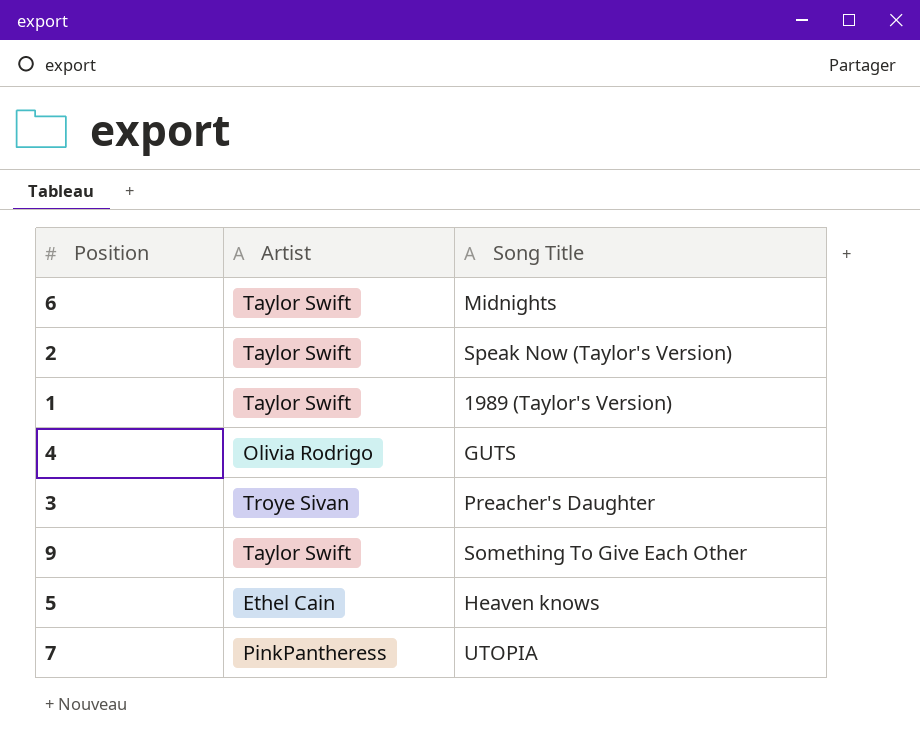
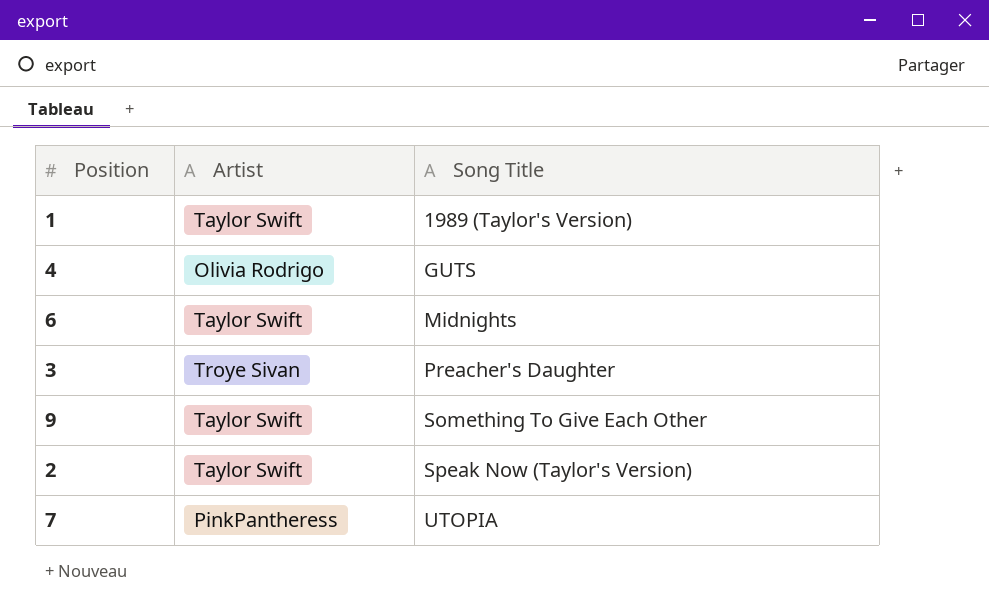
row order: none -> Song Title ascending
row 5: Ethel Cain | Heaven knows -> none

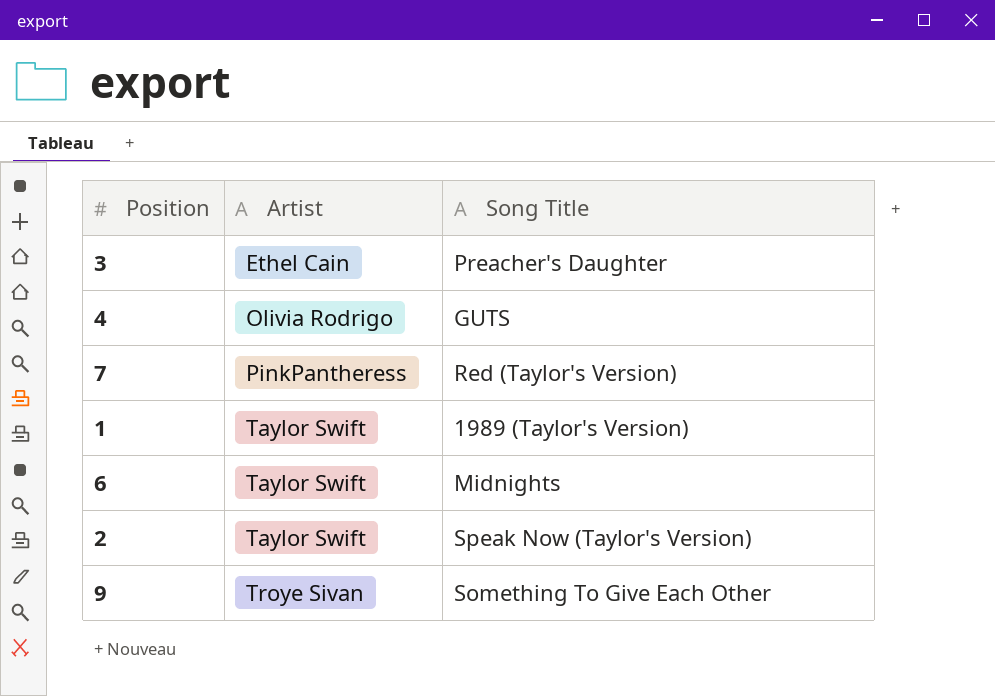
row order: Song Title ascending -> Artist ascending
3 | Artist: Troye Sivan -> Ethel Cain
7 | Song Title: UTOPIA -> Red (Taylor's Version)
9 | Artist: Taylor Swift -> Troye Sivan

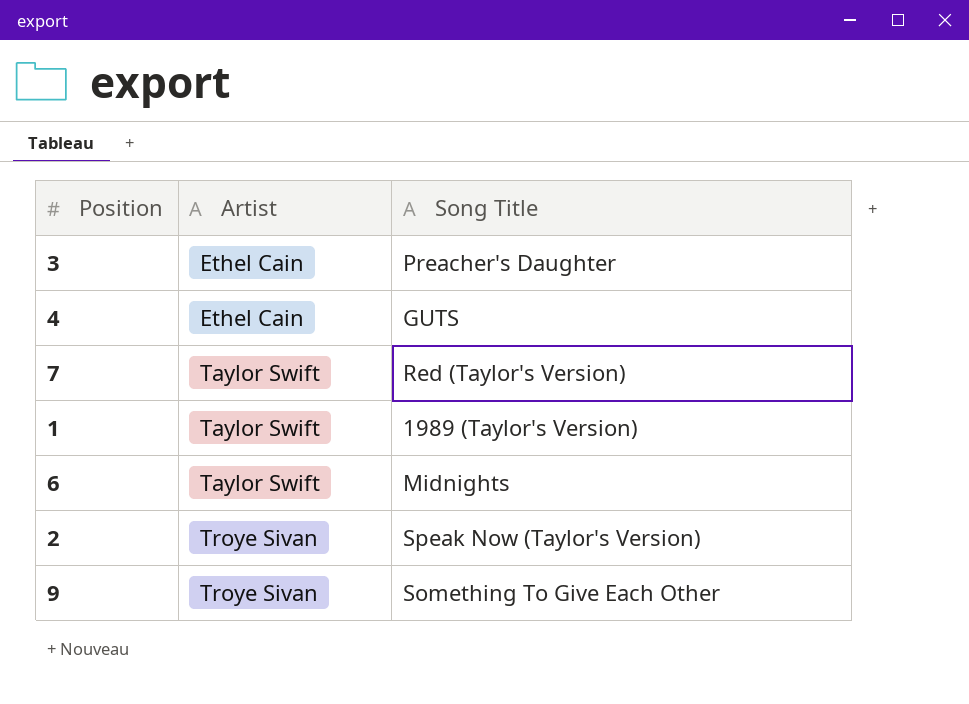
4 | Artist: Olivia Rodrigo -> Ethel Cain
7 | Artist: PinkPantheress -> Taylor Swift
2 | Artist: Taylor Swift -> Troye Sivan

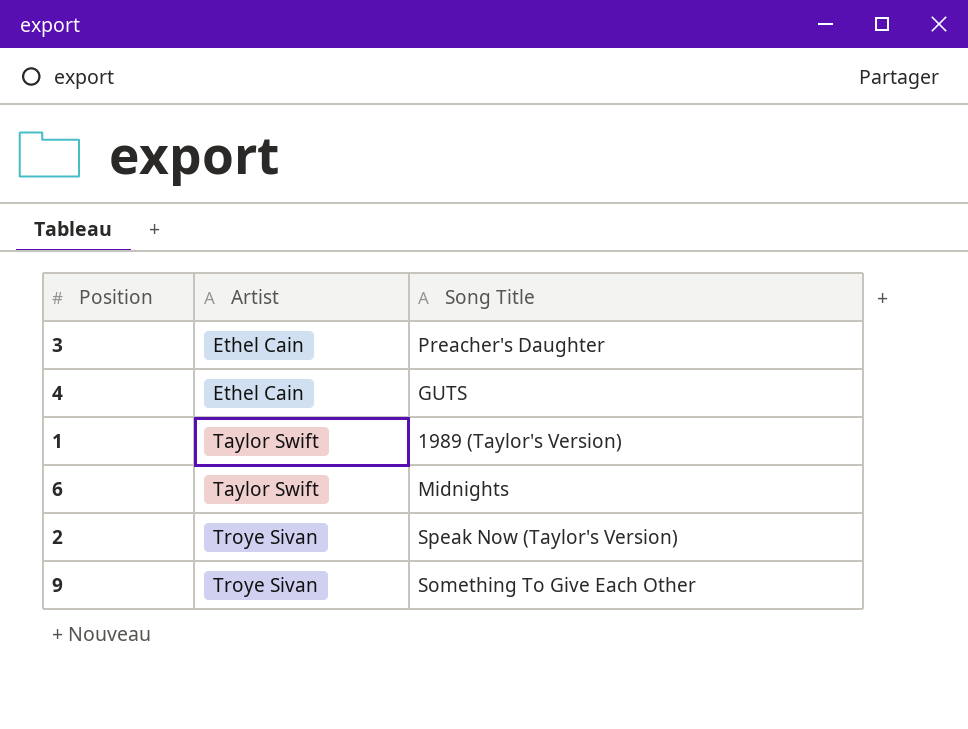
row 7: Taylor Swift | Red (Taylor's Version) -> none

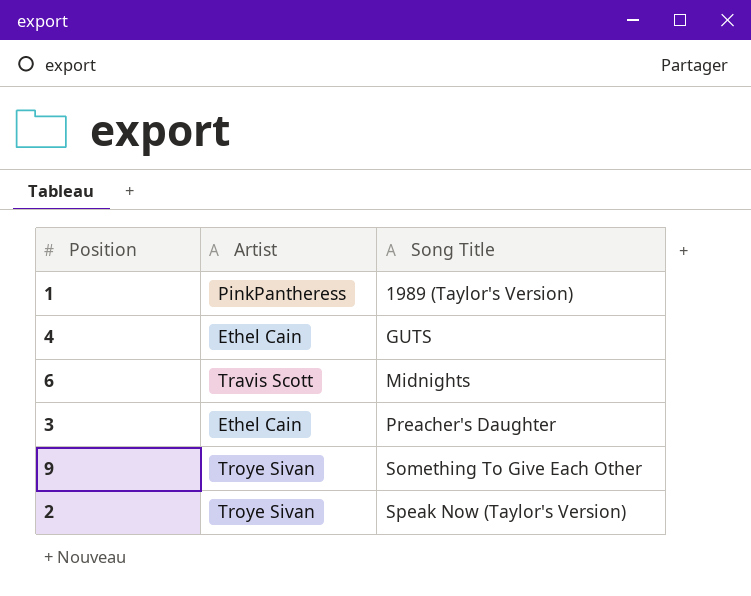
row order: Artist ascending -> Song Title ascending
1 | Artist: Taylor Swift -> PinkPantheress
6 | Artist: Taylor Swift -> Travis Scott

